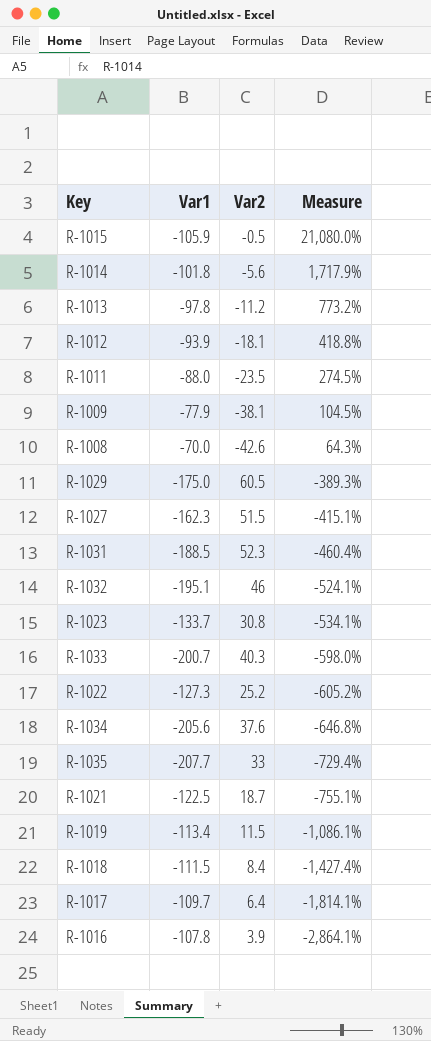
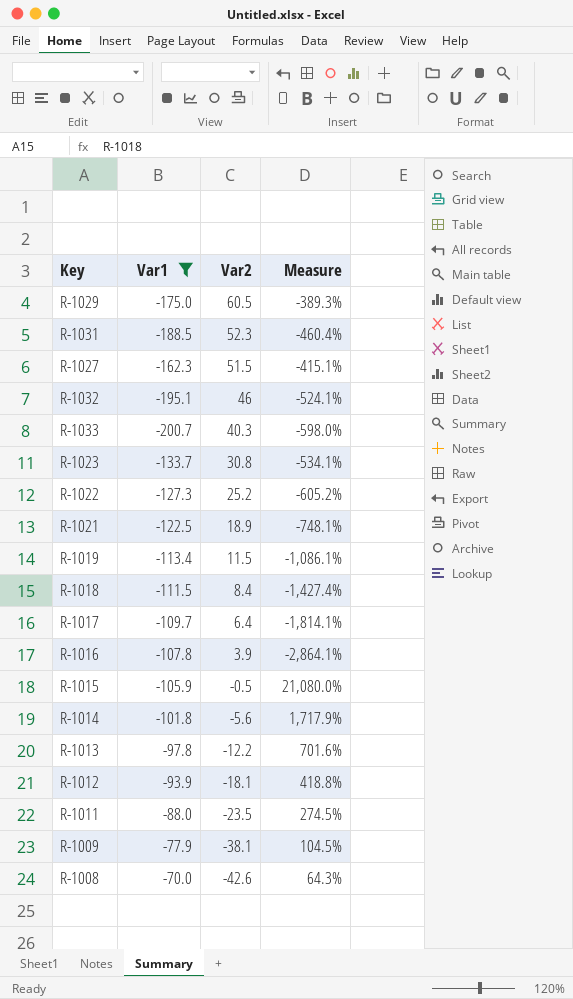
filter: none -> Var1 >= -200.7
row order: Measure descending -> Var2 descending
R-1021 | Var2: 18.7 -> 18.9
R-1021 | Measure: -755.1% -> -748.1%
R-1013 | Var2: -11.2 -> -12.2
R-1013 | Measure: 773.2% -> 701.6%

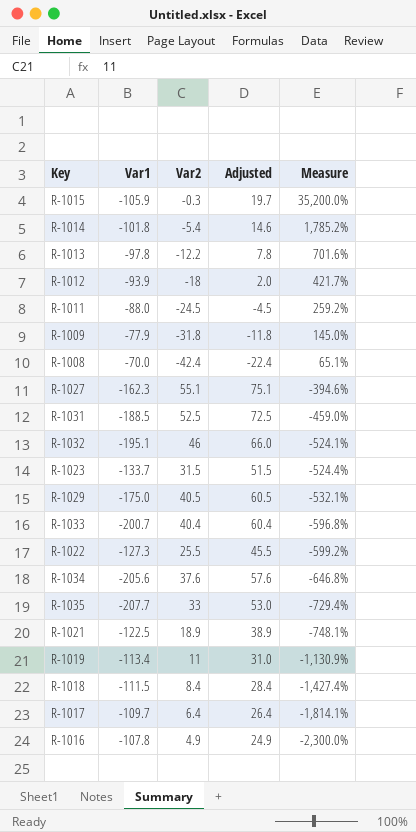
filter: Var1 >= -200.7 -> none
row order: Var2 descending -> Measure descending
column Adjusted | formula: none -> [Var2] + 20
R-1015 | Var2: -0.5 -> -0.3
R-1015 | Measure: 21,080.0% -> 35,200.0%
R-1014 | Var2: -5.6 -> -5.4
R-1014 | Measure: 1,717.9% -> 1,785.2%
R-1012 | Var2: -18.1 -> -18
R-1012 | Measure: 418.8% -> 421.7%
R-1011 | Var2: -23.5 -> -24.5
R-1011 | Measure: 274.5% -> 259.2%
R-1009 | Var2: -38.1 -> -31.8
R-1009 | Measure: 104.5% -> 145.0%
R-1008 | Var2: -42.6 -> -42.4
R-1008 | Measure: 64.3% -> 65.1%
R-1027 | Var2: 51.5 -> 55.1
R-1027 | Measure: -415.1% -> -394.6%
R-1031 | Var2: 52.3 -> 52.5
R-1031 | Measure: -460.4% -> -459.0%
R-1023 | Var2: 30.8 -> 31.5
R-1023 | Measure: -534.1% -> -524.4%
R-1029 | Var2: 60.5 -> 40.5
R-1029 | Measure: -389.3% -> -532.1%
R-1033 | Var2: 40.3 -> 40.4
R-1033 | Measure: -598.0% -> -596.8%
R-1022 | Var2: 25.2 -> 25.5
R-1022 | Measure: -605.2% -> -599.2%
R-1019 | Var2: 11.5 -> 11
R-1019 | Measure: -1,086.1% -> -1,130.9%
R-1016 | Var2: 3.9 -> 4.9
R-1016 | Measure: -2,864.1% -> -2,300.0%

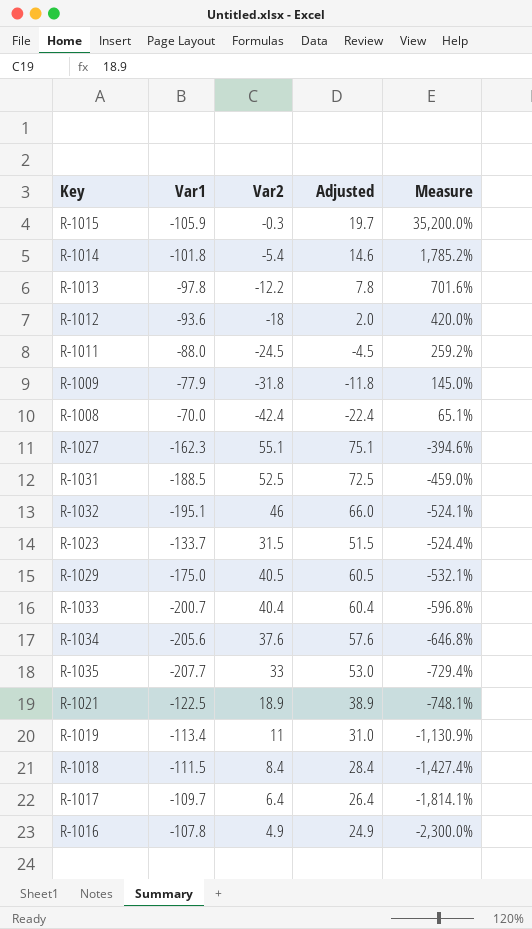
row R-1022: -127.3 | 25.5 | 45.5 | -599.2% -> none
R-1012 | Var1: -93.9 -> -93.6
R-1012 | Measure: 421.7% -> 420.0%

